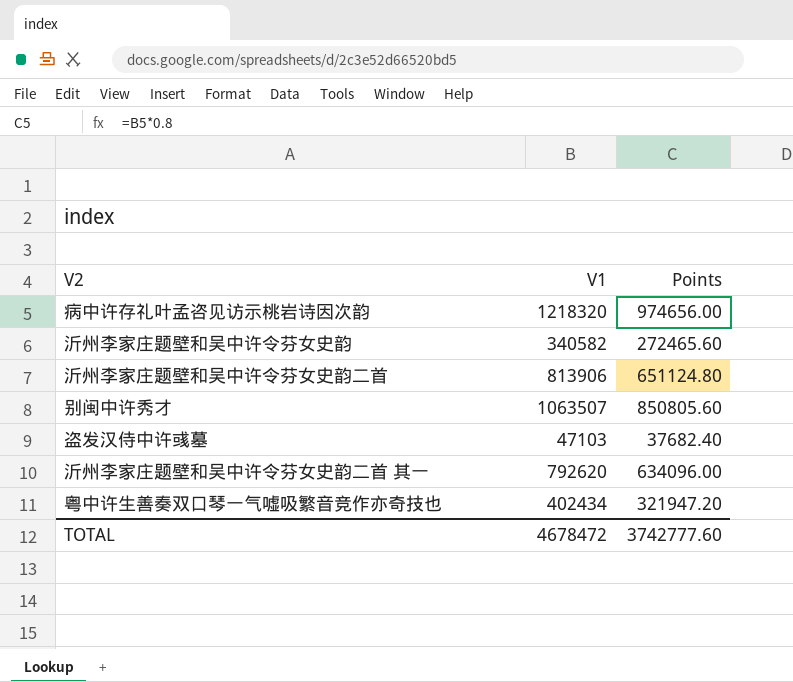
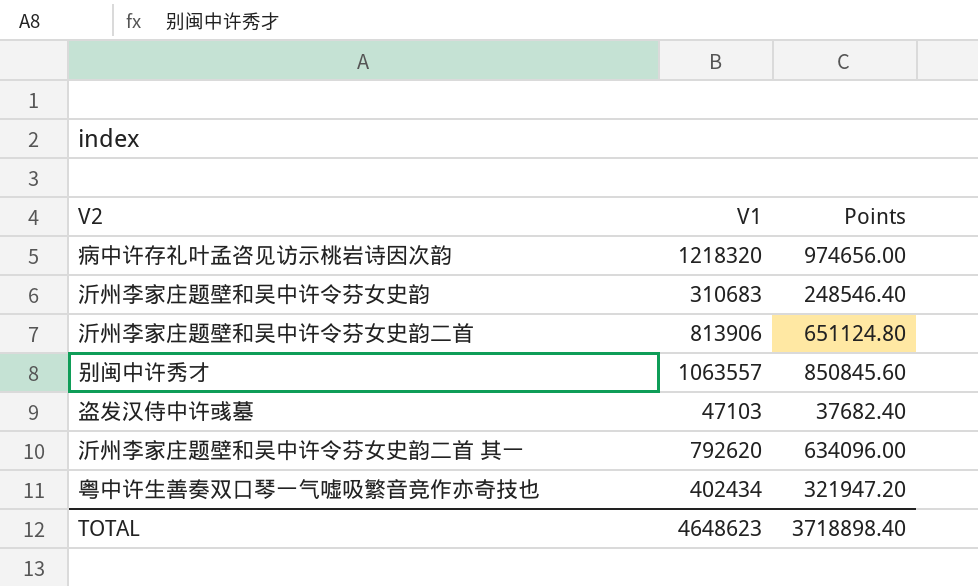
沂州李家庄题壁和吴中许令芬女史韵 | V1: 340582 -> 310683
沂州李家庄题壁和吴中许令芬女史韵 | Points: 272465.60 -> 248546.40
别闽中许秀才 | V1: 1063507 -> 1063557
别闽中许秀才 | Points: 850805.60 -> 850845.60
TOTAL | V1: 4678472 -> 4648623
TOTAL | Points: 3742777.60 -> 3718898.40

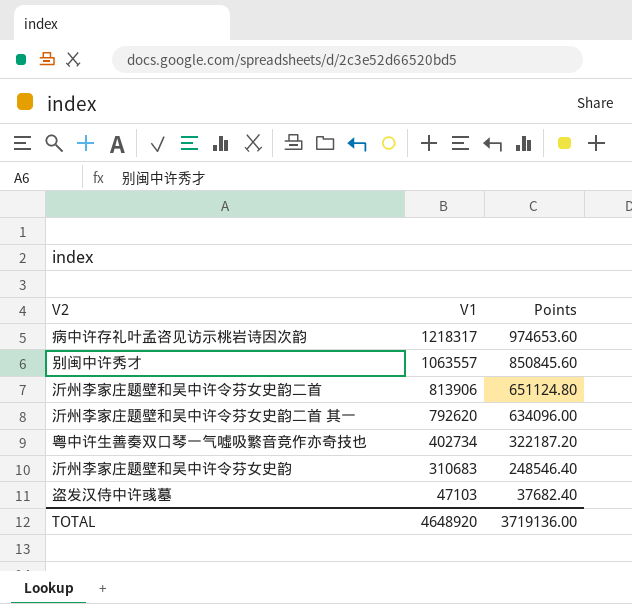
row order: none -> V1 descending
病中许存礼叶孟咨见访示桃岩诗因次韵 | V1: 1218320 -> 1218317
病中许存礼叶孟咨见访示桃岩诗因次韵 | Points: 974656.00 -> 974653.60
粤中许生善奏双口琴一气嘘吸繁音竞作亦奇技也 | V1: 402434 -> 402734
粤中许生善奏双口琴一气嘘吸繁音竞作亦奇技也 | Points: 321947.20 -> 322187.20
TOTAL | V1: 4648623 -> 4648920
TOTAL | Points: 3718898.40 -> 3719136.00

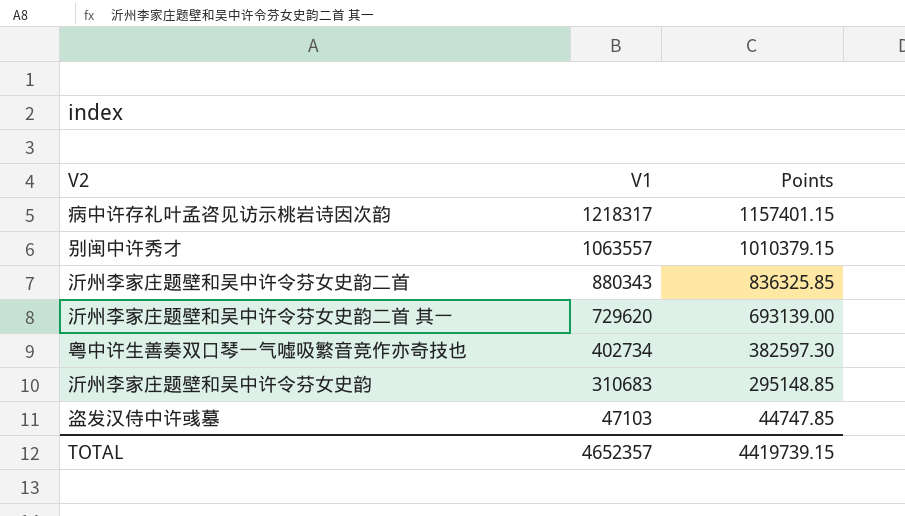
column Points | formula: [V1] * 0.8 -> [V1] * 0.95
沂州李家庄题壁和吴中许令芬女史韵二首 | V1: 813906 -> 880343
沂州李家庄题壁和吴中许令芬女史韵二首 其一 | V1: 792620 -> 729620
TOTAL | V1: 4648920 -> 4652357
TOTAL | Points: 3719136.00 -> 4419739.15

